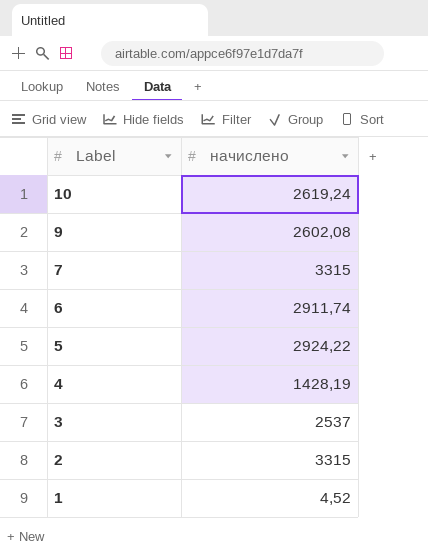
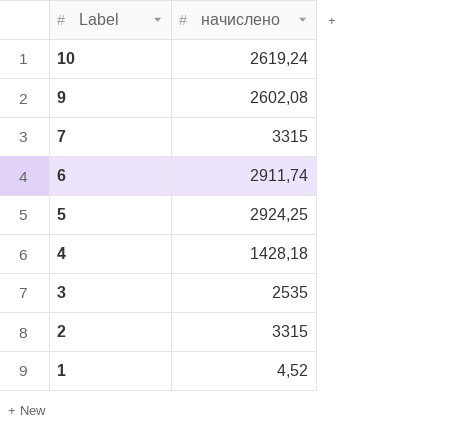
5 | начислено: 2924,22 -> 2924,25
4 | начислено: 1428,19 -> 1428,18
3 | начислено: 2537 -> 2535

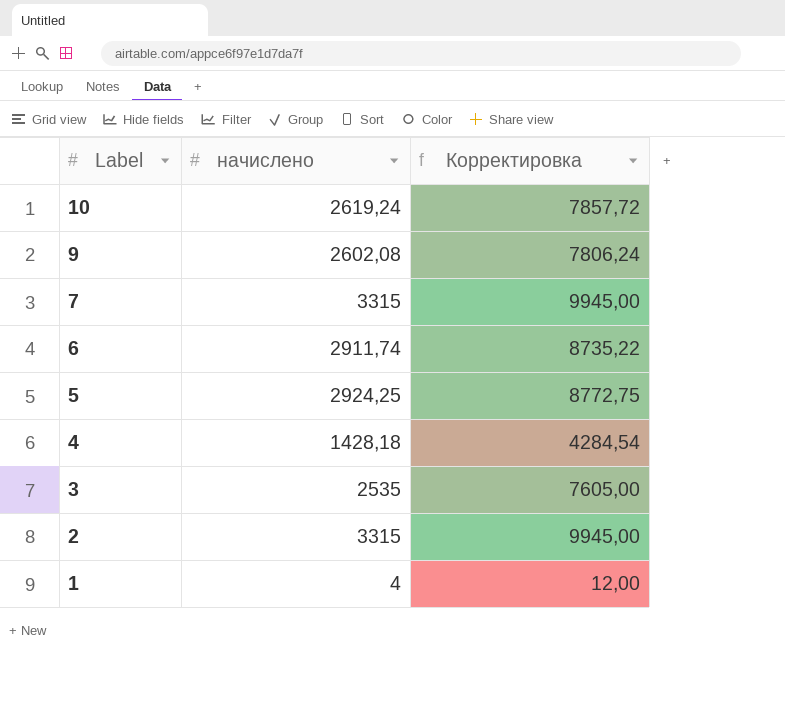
column Корректировка | formula: none -> [начислено] * 3
1 | начислено: 4,52 -> 4

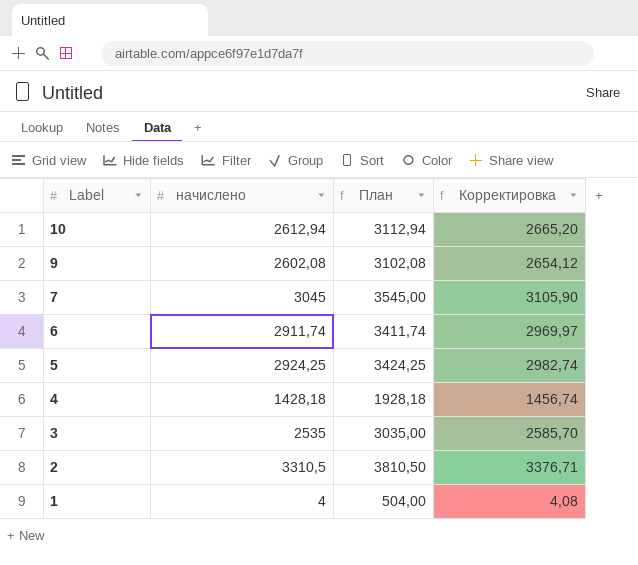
column План | formula: none -> [начислено] + 500
column Корректировка | formula: [начислено] * 3 -> [начислено] * 1,02
10 | начислено: 2619,24 -> 2612,94
7 | начислено: 3315 -> 3045
2 | начислено: 3315 -> 3310,5

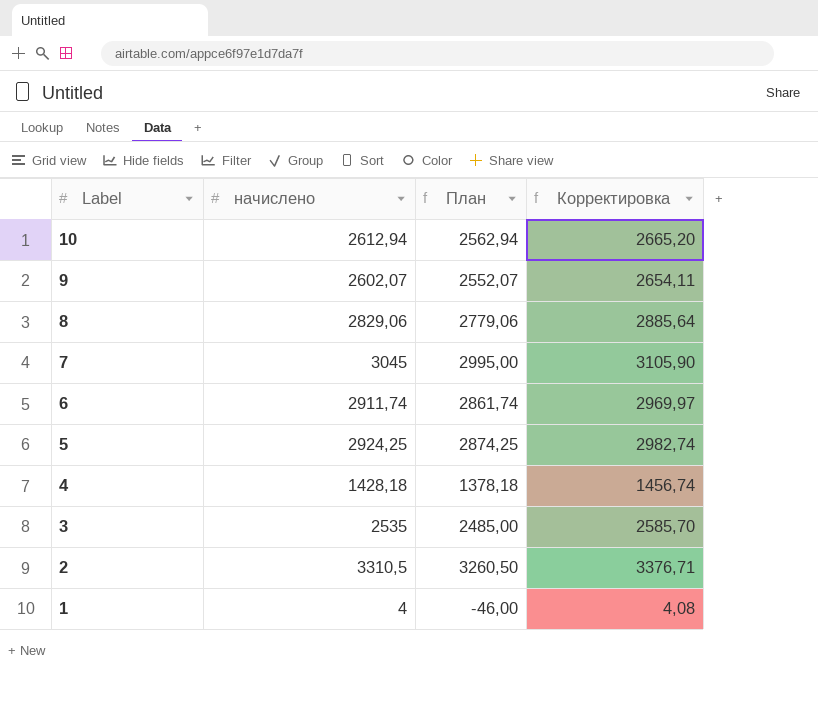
column План | formula: [начислено] + 500 -> [начислено] - 50
9 | начислено: 2602,08 -> 2602,07
9 | Корректировка: 2654,12 -> 2654,11
row 8: none -> 2829,06 | 2779,06 | 2885,64

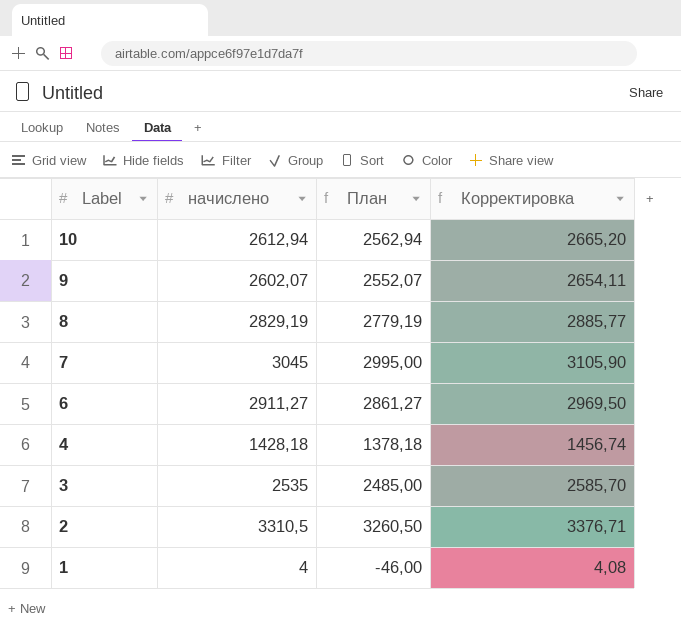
row 5: 2924,25 | 2874,25 | 2982,74 -> none
8 | начислено: 2829,06 -> 2829,19
8 | План: 2779,06 -> 2779,19
8 | Корректировка: 2885,64 -> 2885,77
6 | начислено: 2911,74 -> 2911,27
6 | План: 2861,74 -> 2861,27
6 | Корректировка: 2969,97 -> 2969,50

